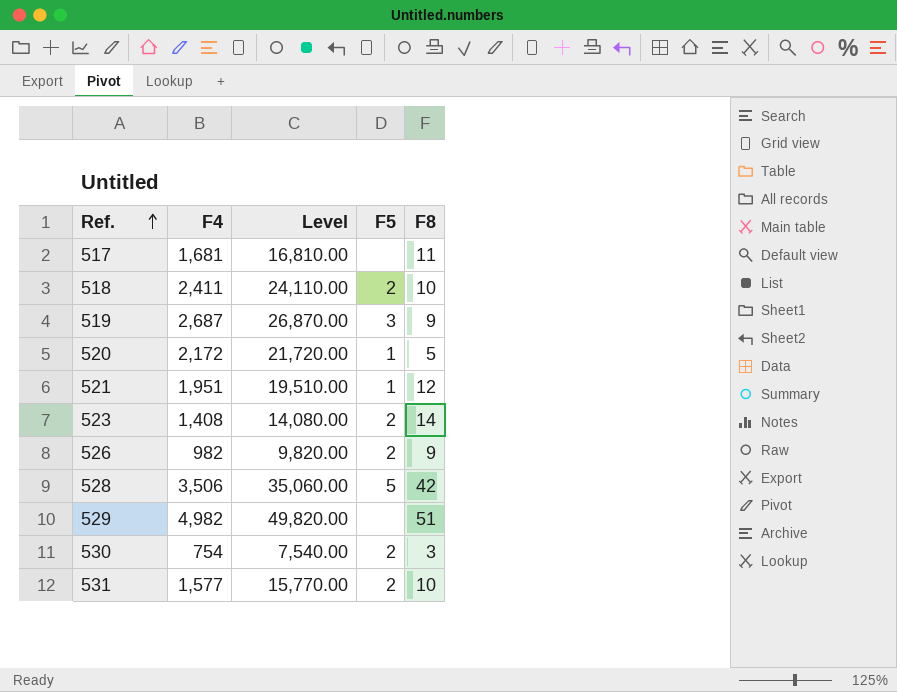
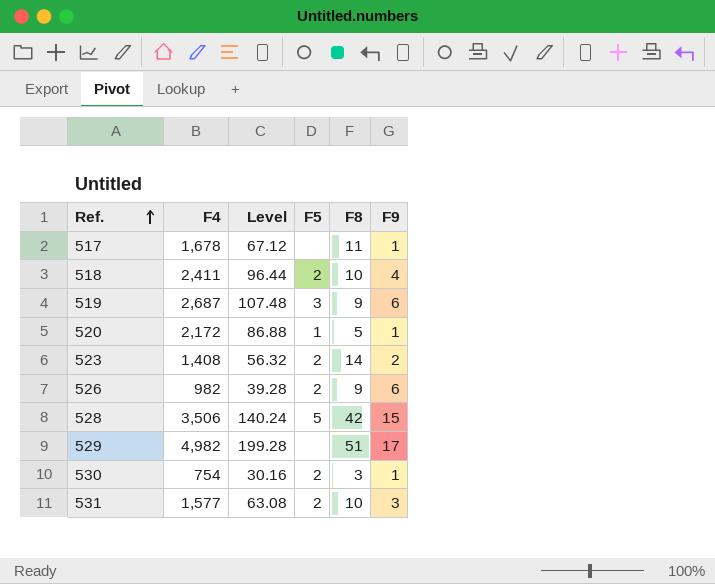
column Level | formula: [F4] * 10 -> [F4] * 0.04
column F9 | position: none -> 6
row 521: 1,951 | 19,510.00 | 1 | 12 -> none
517 | F4: 1,681 -> 1,678

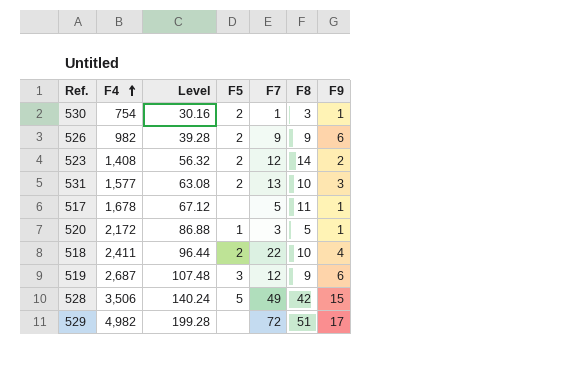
row order: Ref. ascending -> F4 ascending
column F7 | position: none -> 5

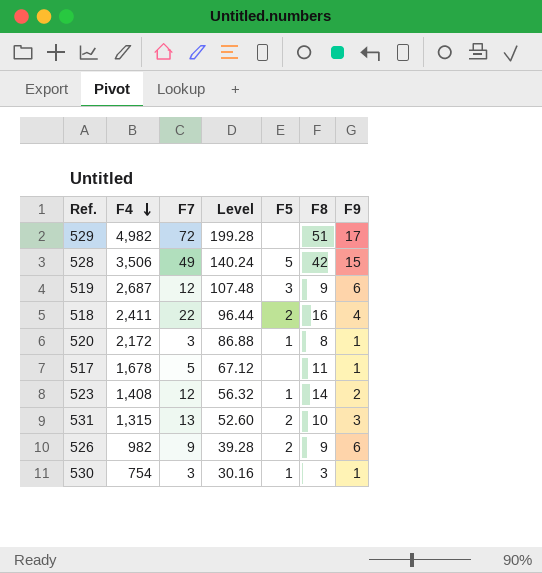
row order: F4 ascending -> F4 descending
column F7 | position: 5 -> 3
518 | F8: 10 -> 16
520 | F8: 5 -> 8
523 | F5: 2 -> 1
531 | F4: 1,577 -> 1,315
531 | Level: 63.08 -> 52.60
530 | F7: 1 -> 3
530 | F5: 2 -> 1

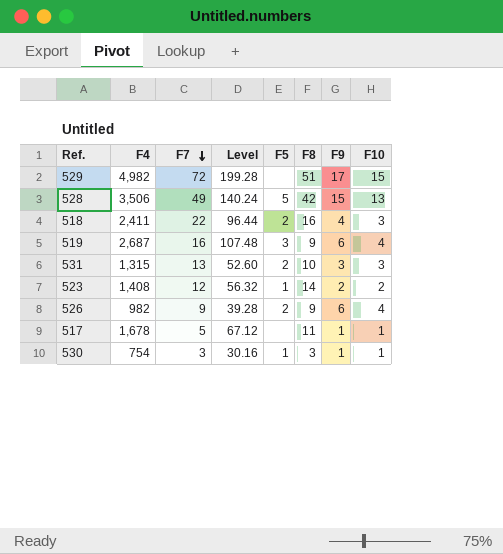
row order: F4 descending -> F7 descending
column F10 | position: none -> 8
row 520: 2,172 | 3 | 86.88 | 1 | 8 | 1 -> none
519 | F7: 12 -> 16

